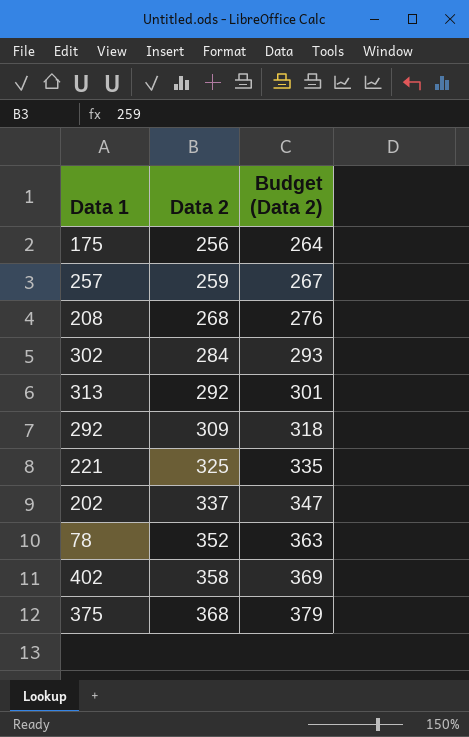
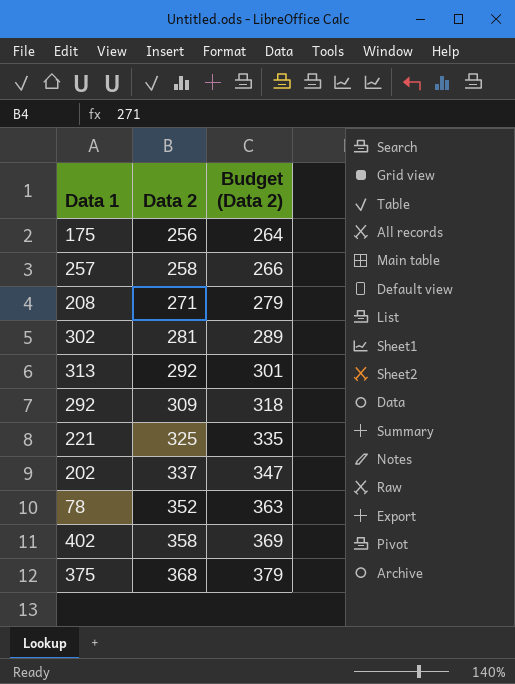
257 | Data 2: 259 -> 258
257 | Budget (Data 2): 267 -> 266
208 | Data 2: 268 -> 271
208 | Budget (Data 2): 276 -> 279
302 | Data 2: 284 -> 281
302 | Budget (Data 2): 293 -> 289

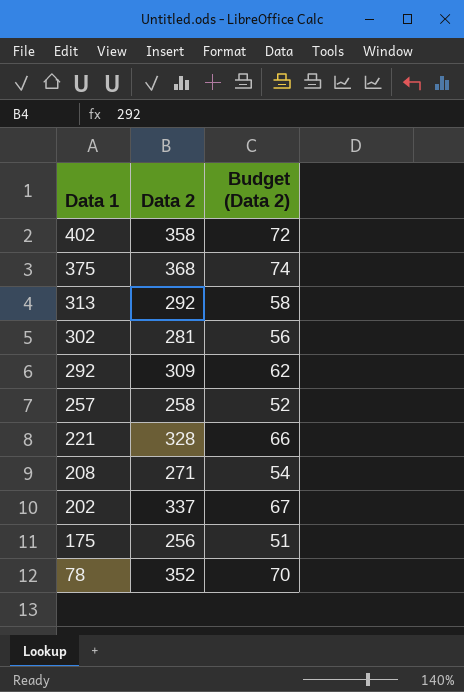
row order: Data 2 ascending -> Data 1 descending
column Budget (Data 2) | formula: [Data 2] * 1.03 -> [Data 2] * 0.2
221 | Data 2: 325 -> 328

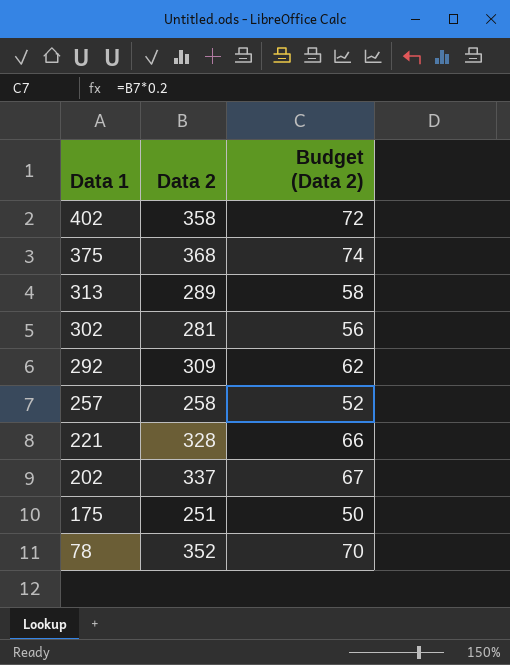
row 208: 271 | 54 -> none
313 | Data 2: 292 -> 289
175 | Data 2: 256 -> 251
175 | Budget (Data 2): 51 -> 50

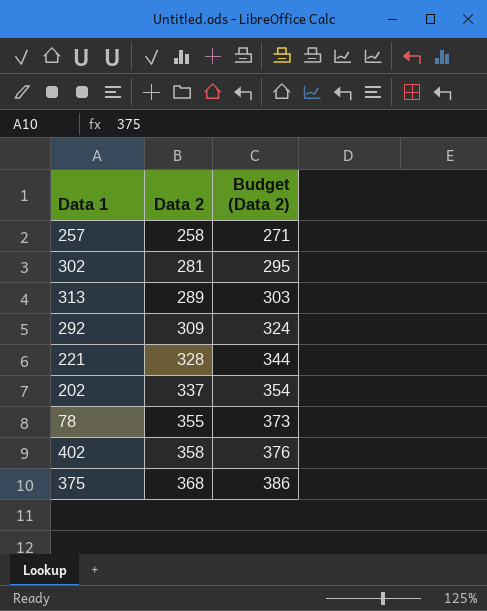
row order: Data 1 descending -> Data 2 ascending
column Budget (Data 2) | formula: [Data 2] * 0.2 -> [Data 2] * 1.05
row 175: 251 | 50 -> none
78 | Data 2: 352 -> 355

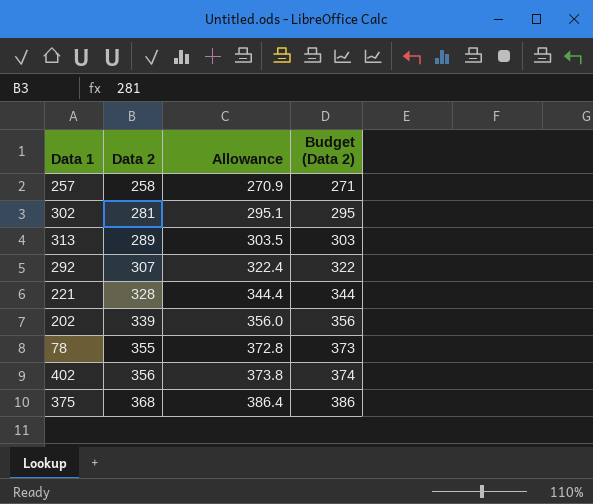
column Allowance | formula: none -> [Data 2] * 1.05
292 | Data 2: 309 -> 307
292 | Budget (Data 2): 324 -> 322
202 | Data 2: 337 -> 339
202 | Budget (Data 2): 354 -> 356
402 | Data 2: 358 -> 356
402 | Budget (Data 2): 376 -> 374

